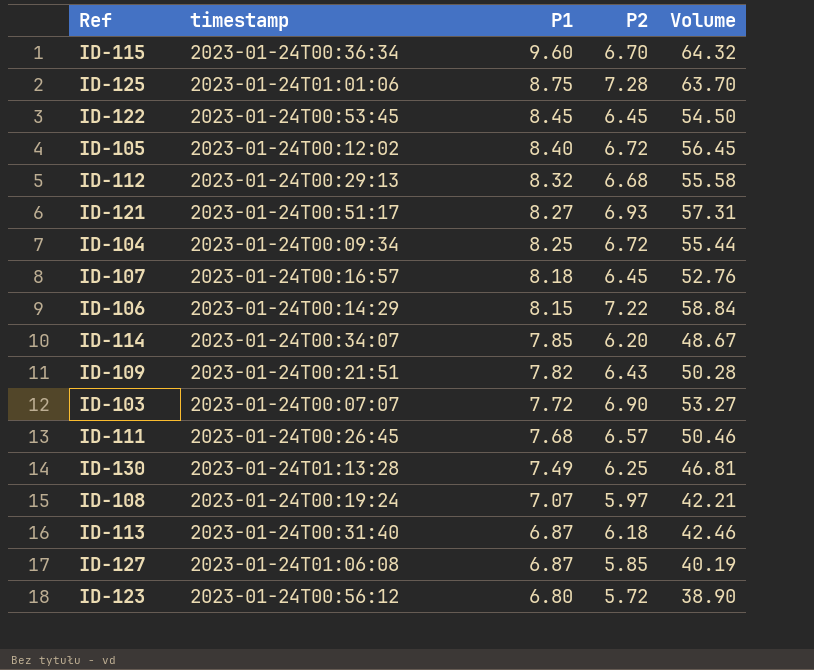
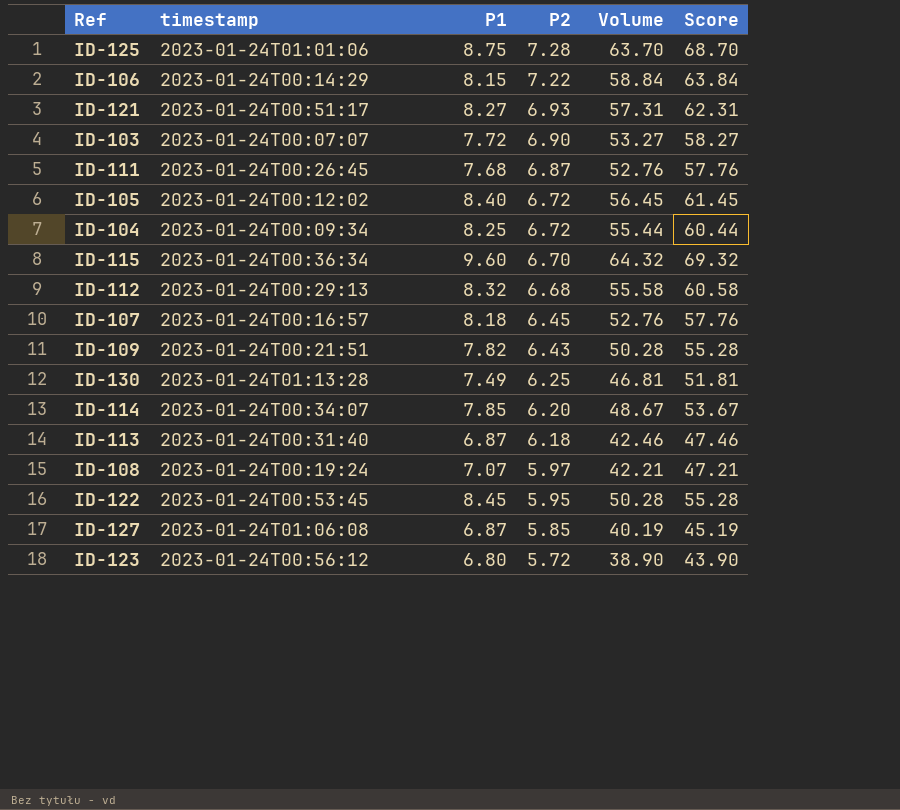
row order: P1 descending -> P2 descending
column Score | formula: none -> [Volume] + 5
ID-111 | P2: 6.57 -> 6.87
ID-111 | Volume: 50.46 -> 52.76
ID-122 | P2: 6.45 -> 5.95
ID-122 | Volume: 54.50 -> 50.28

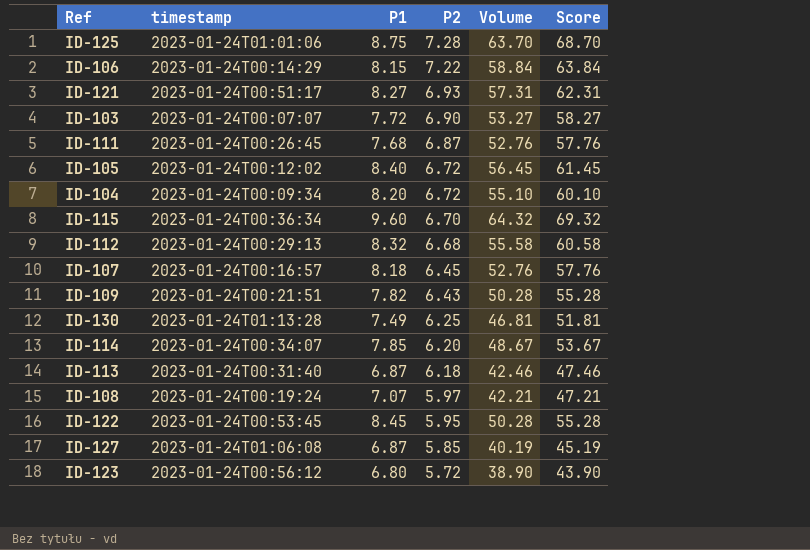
ID-104 | P1: 8.25 -> 8.20
ID-104 | Volume: 55.44 -> 55.10
ID-104 | Score: 60.44 -> 60.10

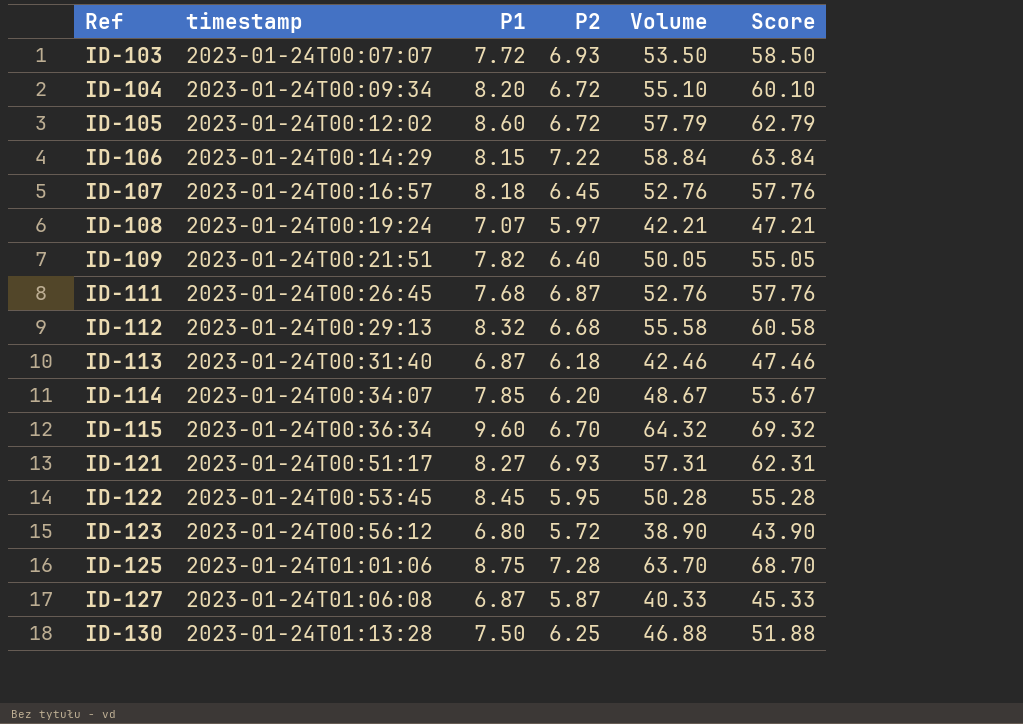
row order: P2 descending -> Ref ascending
ID-103 | P2: 6.90 -> 6.93
ID-103 | Volume: 53.27 -> 53.50
ID-103 | Score: 58.27 -> 58.50
ID-105 | P1: 8.40 -> 8.60
ID-105 | Volume: 56.45 -> 57.79
ID-105 | Score: 61.45 -> 62.79
ID-109 | P2: 6.43 -> 6.40
ID-109 | Volume: 50.28 -> 50.05
ID-109 | Score: 55.28 -> 55.05
ID-127 | P2: 5.85 -> 5.87
ID-127 | Volume: 40.19 -> 40.33
ID-127 | Score: 45.19 -> 45.33
ID-130 | P1: 7.49 -> 7.50
ID-130 | Volume: 46.81 -> 46.88
ID-130 | Score: 51.81 -> 51.88

